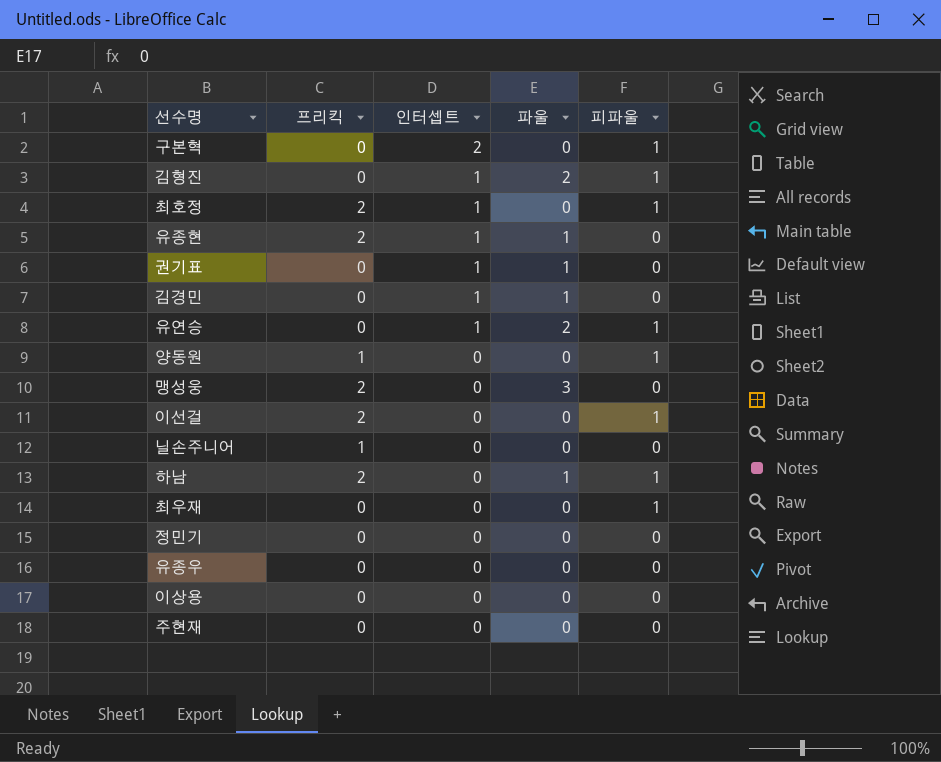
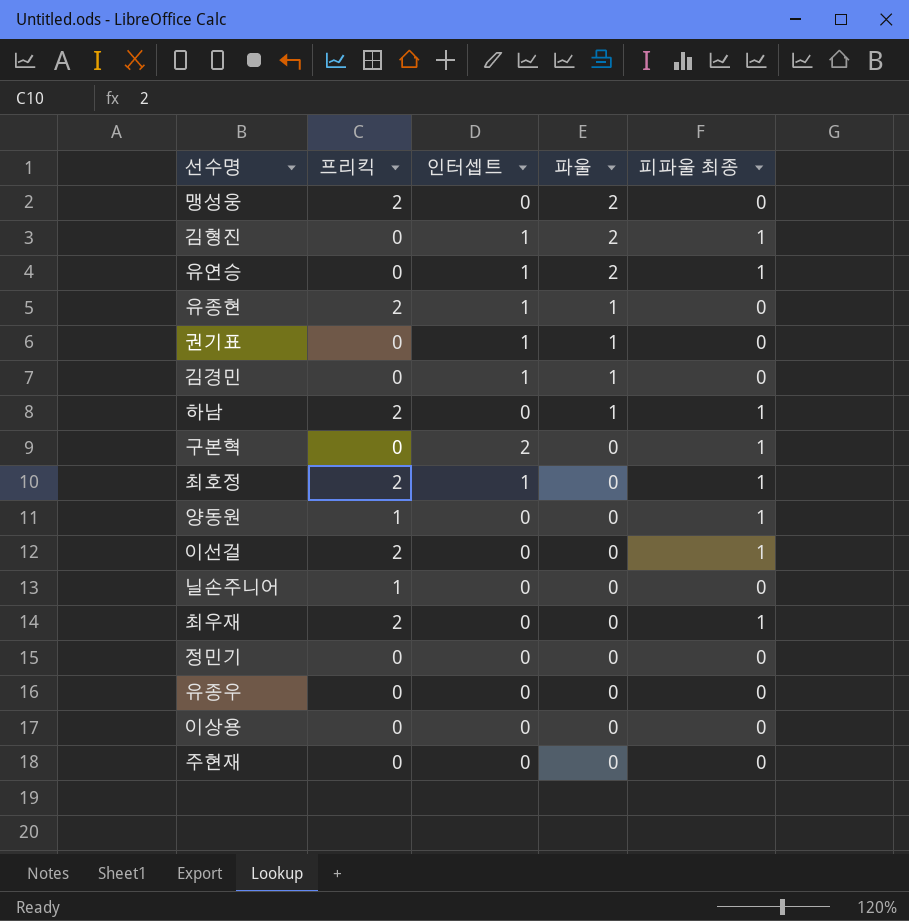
row order: 인터셉트 descending -> 파울 descending
column name: 피파울 -> 피파울 최종
맹성웅 | 파울: 3 -> 2
최우재 | 프리킥: 0 -> 2

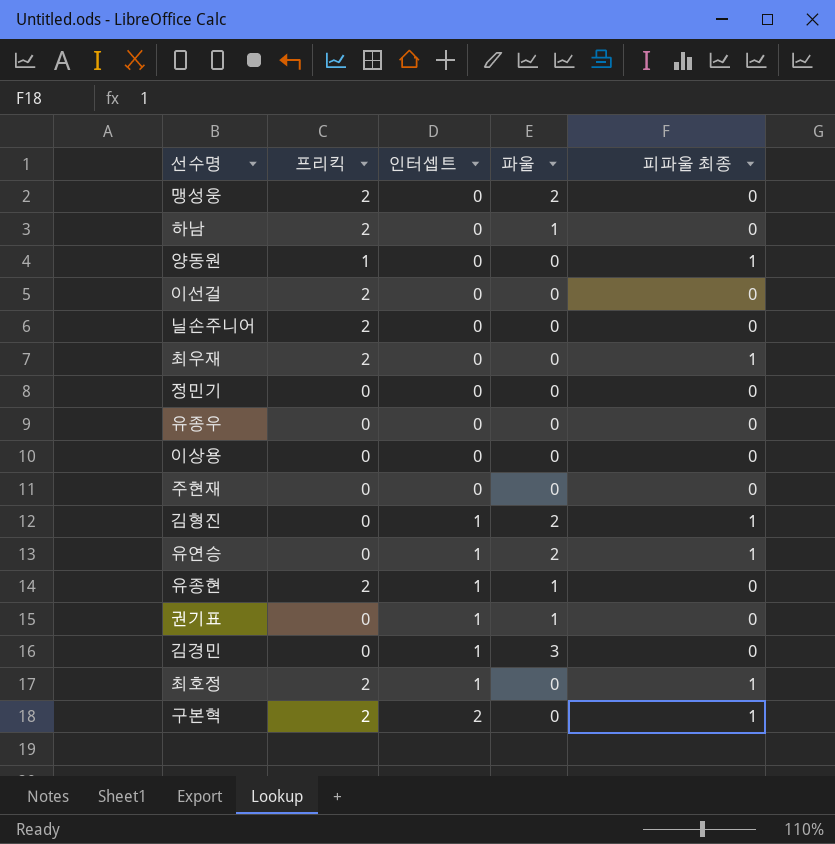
row order: 파울 descending -> 인터셉트 ascending
하남 | 피파울 최종: 1 -> 0
이선걸 | 피파울 최종: 1 -> 0
닐손주니어 | 프리킥: 1 -> 2
김경민 | 파울: 1 -> 3
구본혁 | 프리킥: 0 -> 2

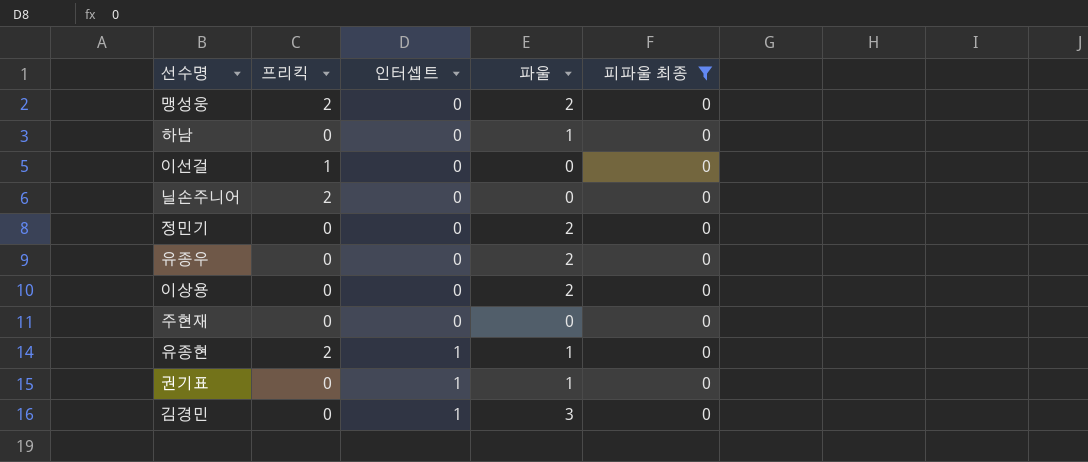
filter: none -> 피파울 최종 = 0
하남 | 프리킥: 2 -> 0
이선걸 | 프리킥: 2 -> 1
정민기 | 파울: 0 -> 2
유종우 | 파울: 0 -> 2
이상용 | 파울: 0 -> 2

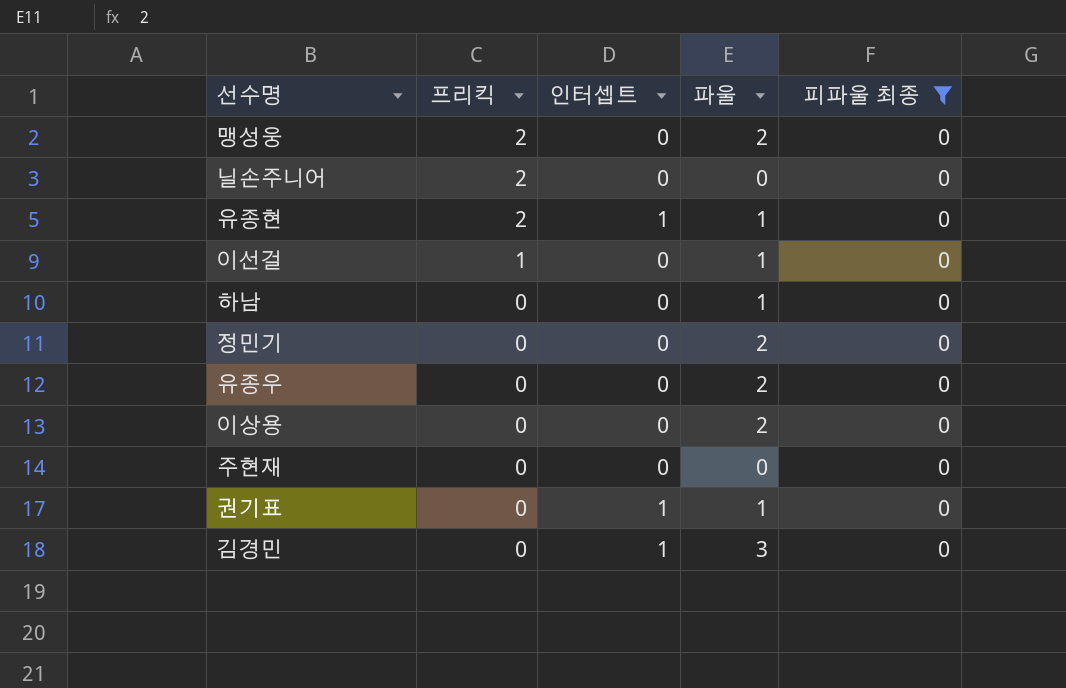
row order: 인터셉트 ascending -> 프리킥 descending
이선걸 | 파울: 0 -> 1

